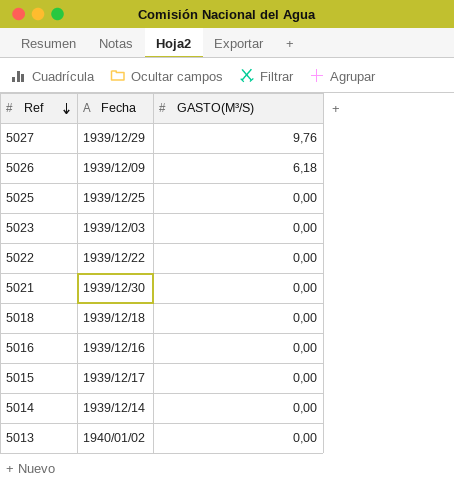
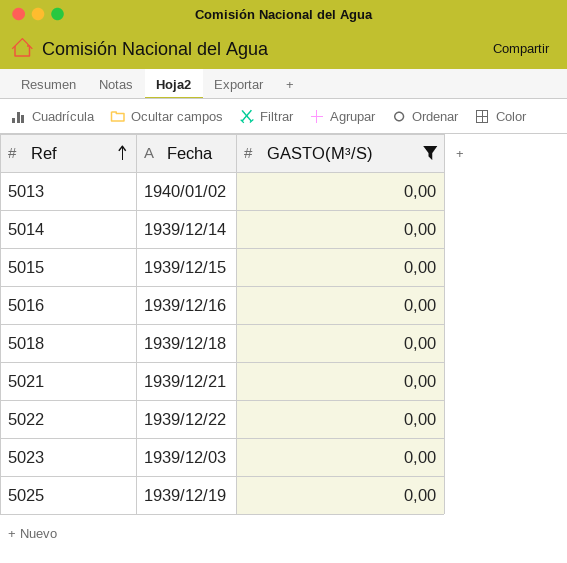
filter: none -> GASTO(M³/S) = 0,00
row order: Ref descending -> Ref ascending
5015 | Fecha: 1939/12/17 -> 1939/12/15
5021 | Fecha: 1939/12/30 -> 1939/12/21
5025 | Fecha: 1939/12/25 -> 1939/12/19

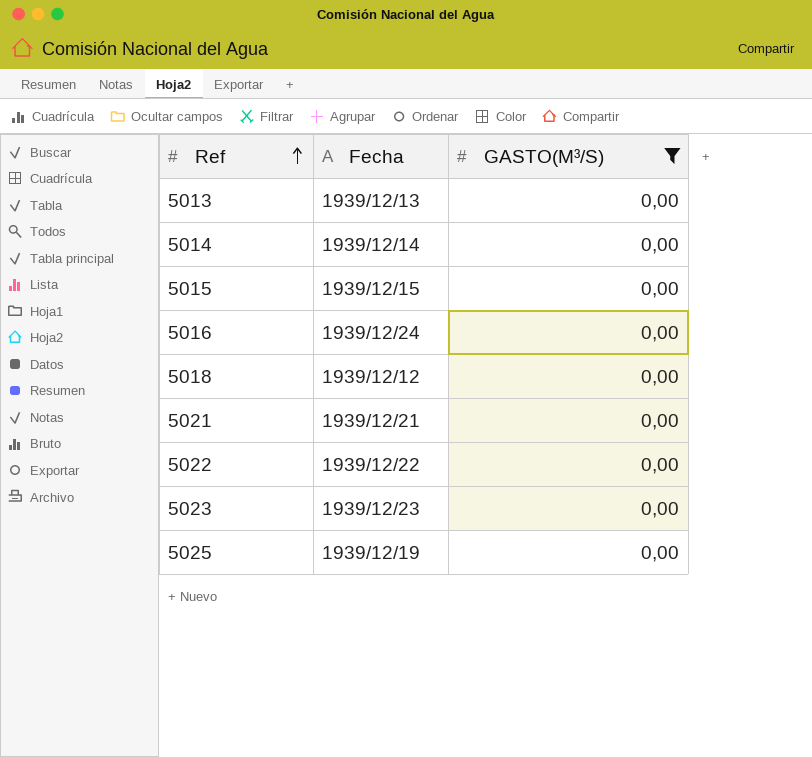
5013 | Fecha: 1940/01/02 -> 1939/12/13
5016 | Fecha: 1939/12/16 -> 1939/12/24
5018 | Fecha: 1939/12/18 -> 1939/12/12
5023 | Fecha: 1939/12/03 -> 1939/12/23

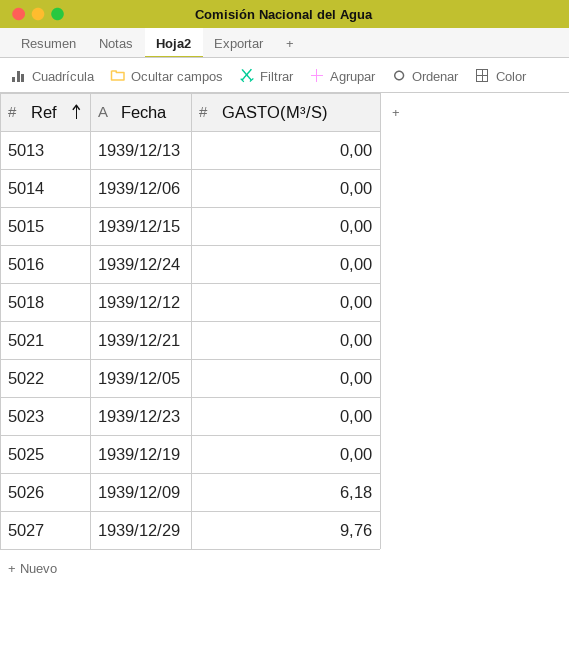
filter: GASTO(M³/S) = 0,00 -> none
5014 | Fecha: 1939/12/14 -> 1939/12/06
5022 | Fecha: 1939/12/22 -> 1939/12/05

